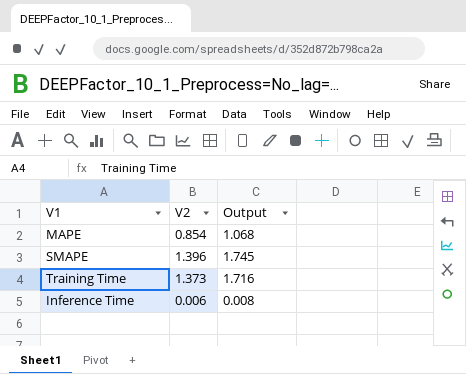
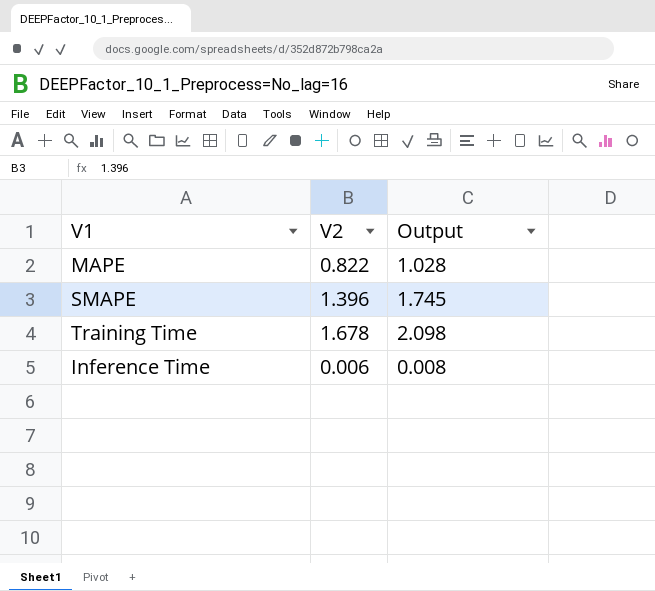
MAPE | V2: 0.854 -> 0.822
MAPE | Output: 1.068 -> 1.028
Training Time | V2: 1.373 -> 1.678
Training Time | Output: 1.716 -> 2.098

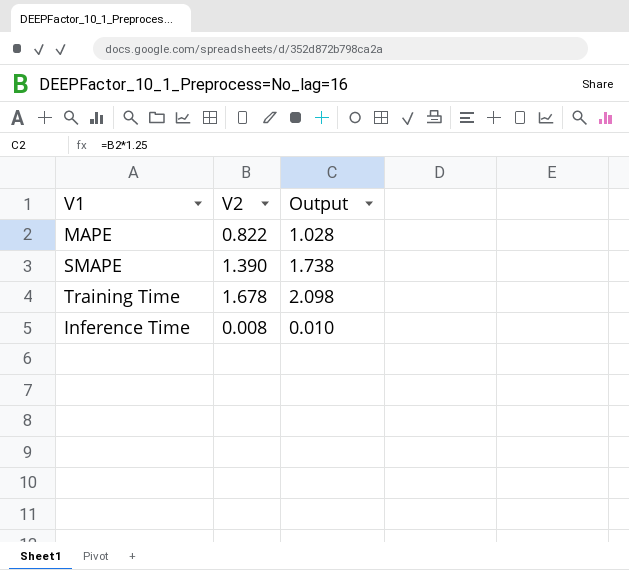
SMAPE | V2: 1.396 -> 1.390
SMAPE | Output: 1.745 -> 1.738
Inference Time | V2: 0.006 -> 0.008
Inference Time | Output: 0.008 -> 0.010

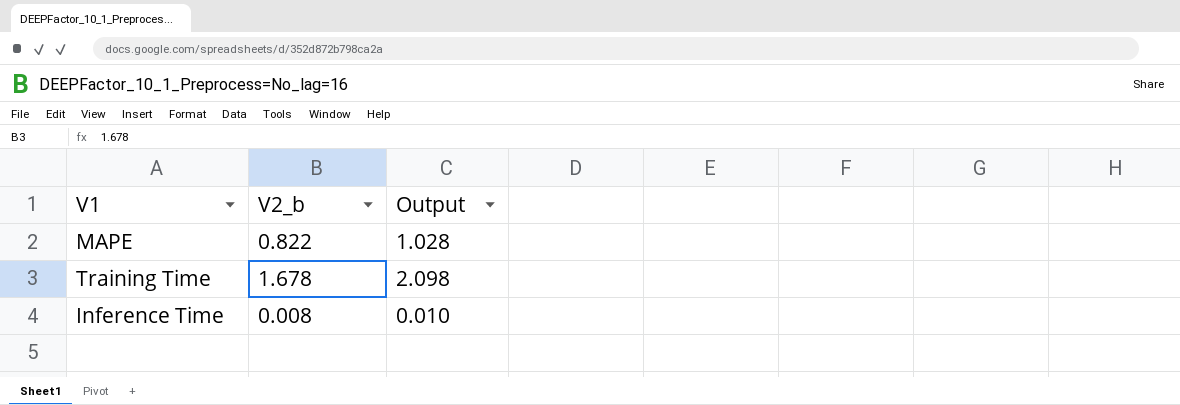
column name: V2 -> V2_b
row SMAPE: 1.390 | 1.738 -> none

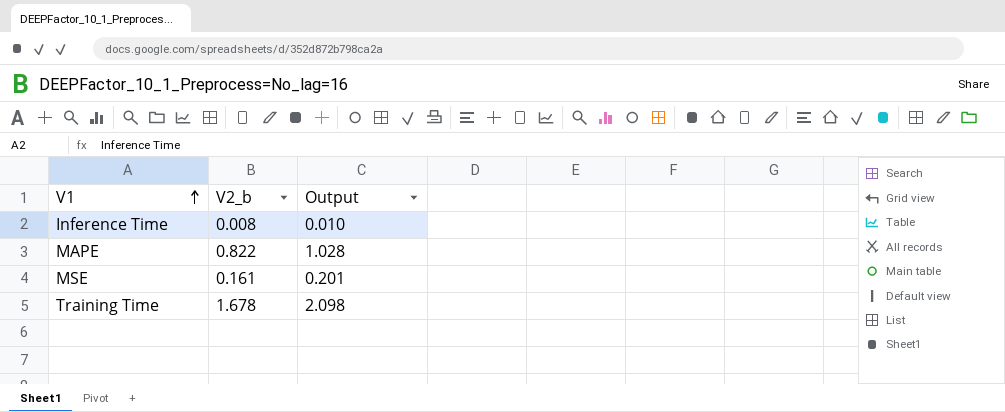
row order: none -> V1 ascending
row MSE: none -> 0.161 | 0.201

